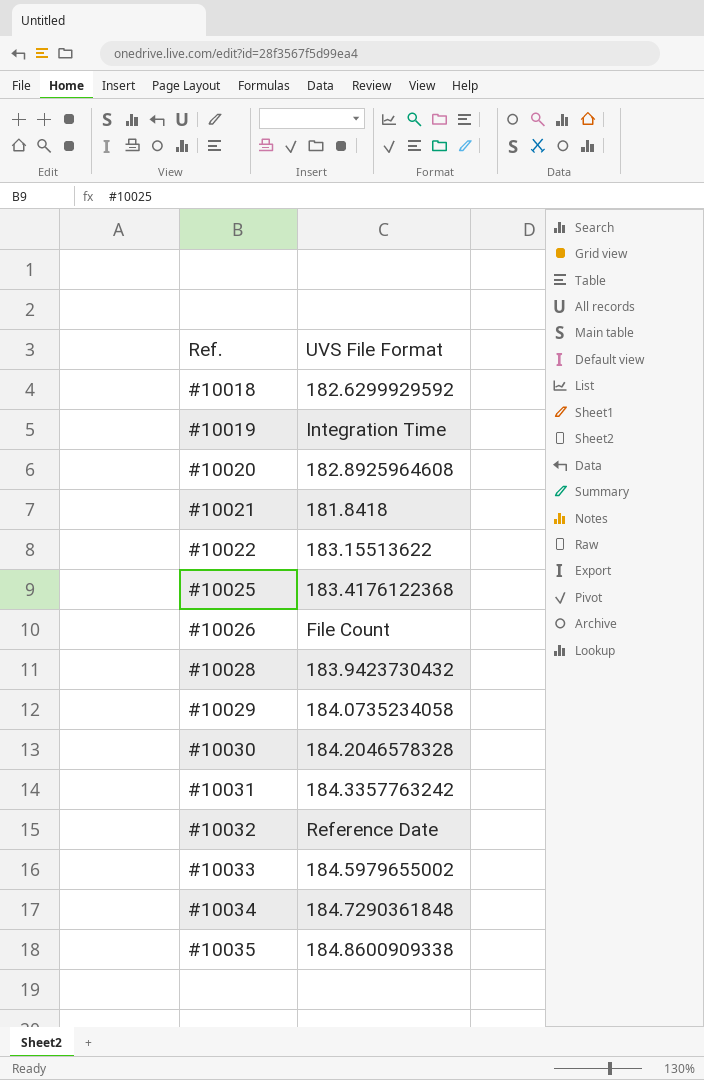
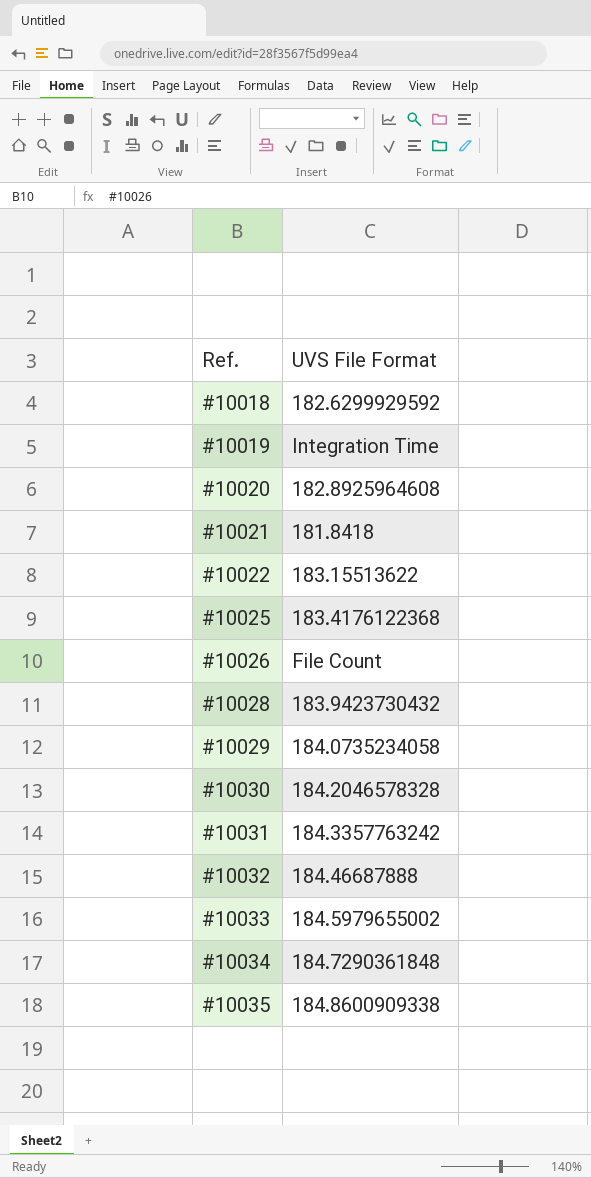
#10032 | UVS File Format: Reference Date -> 184.46687888

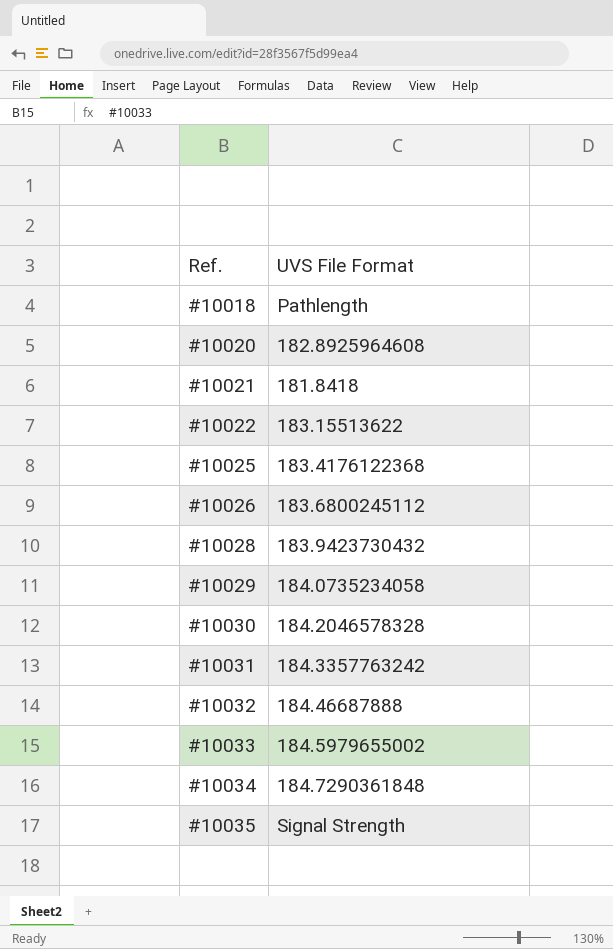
row #10019: Integration Time -> none
#10018 | UVS File Format: 182.6299929592 -> Pathlength
#10026 | UVS File Format: File Count -> 183.6800245112
#10035 | UVS File Format: 184.8600909338 -> Signal Strength

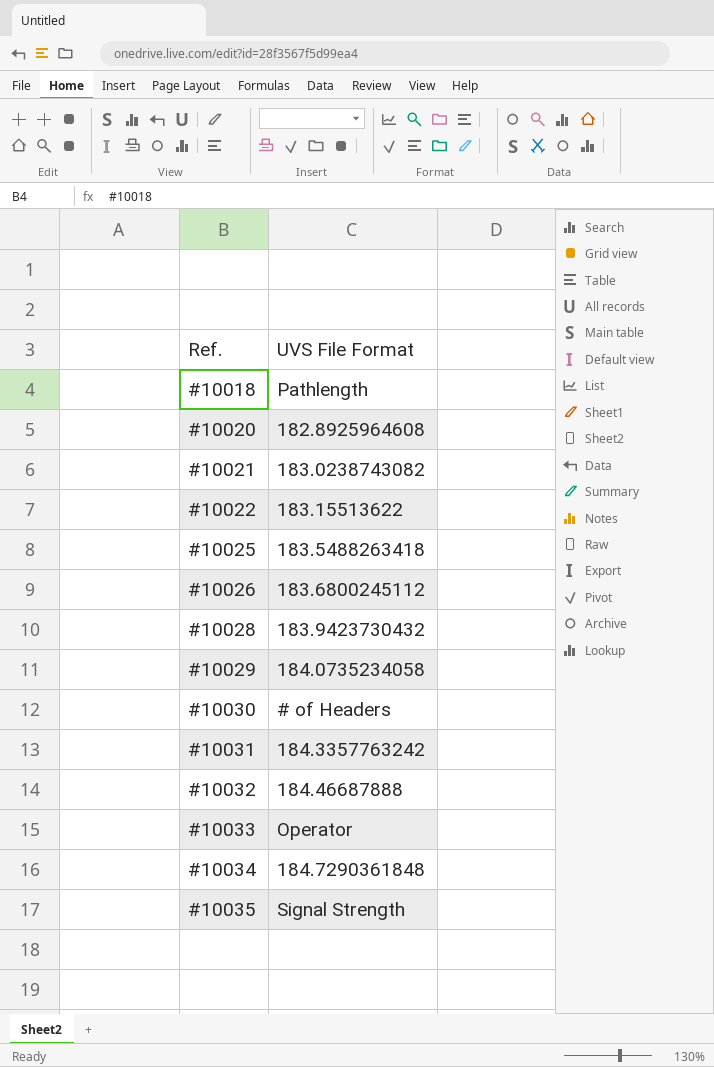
#10021 | UVS File Format: 181.8418 -> 183.0238743082
#10025 | UVS File Format: 183.4176122368 -> 183.5488263418
#10030 | UVS File Format: 184.2046578328 -> # of Headers
#10033 | UVS File Format: 184.5979655002 -> Operator

